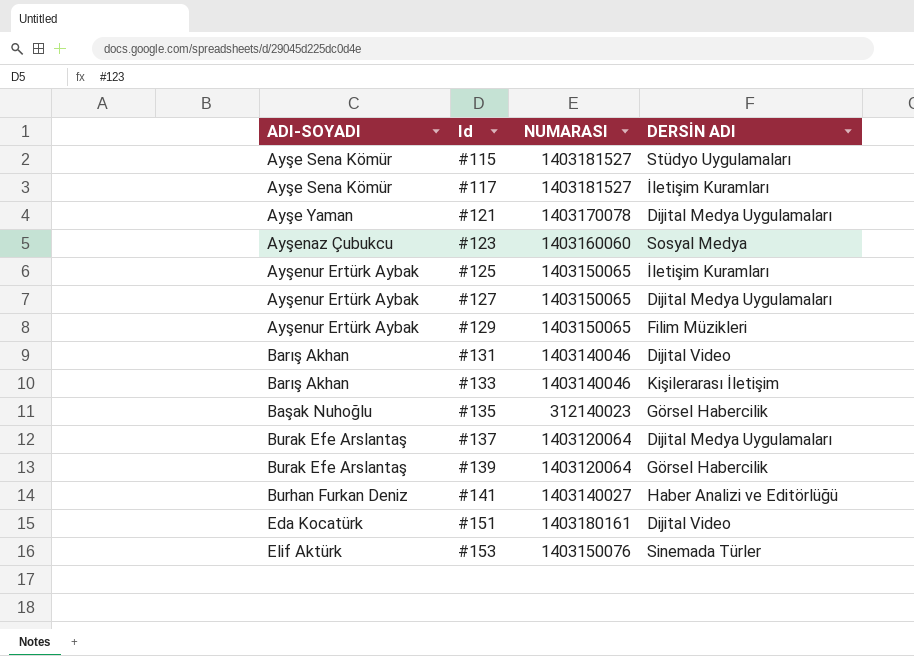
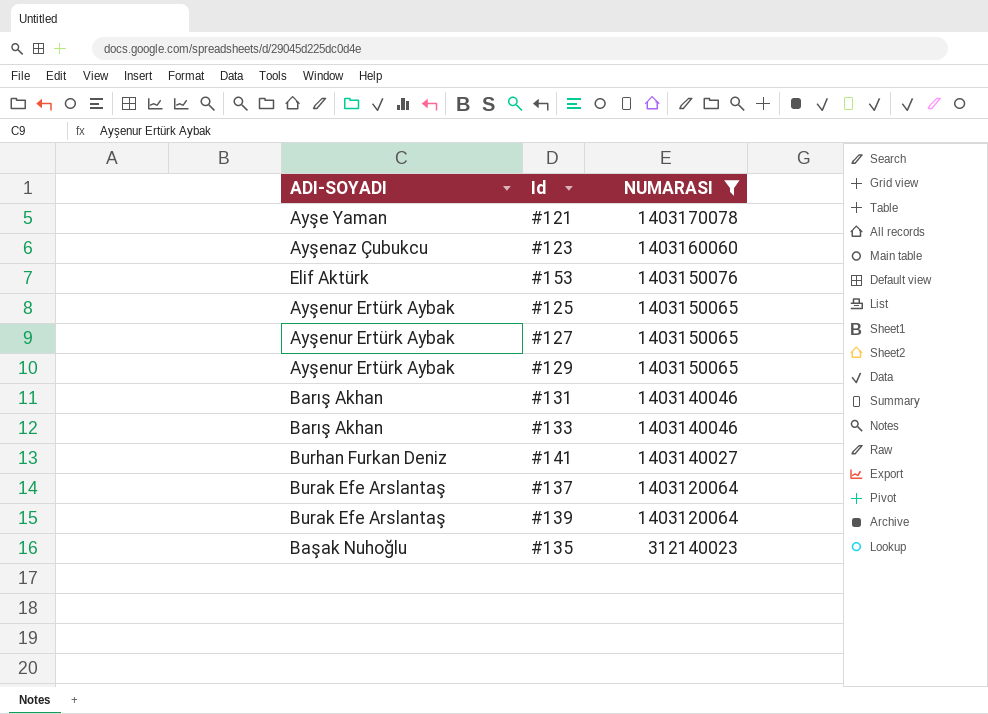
filter: none -> NUMARASI <= 1403170078
row order: ADI-SOYADI ascending -> NUMARASI descending
column DERSİN ADI | position: 4 -> none

